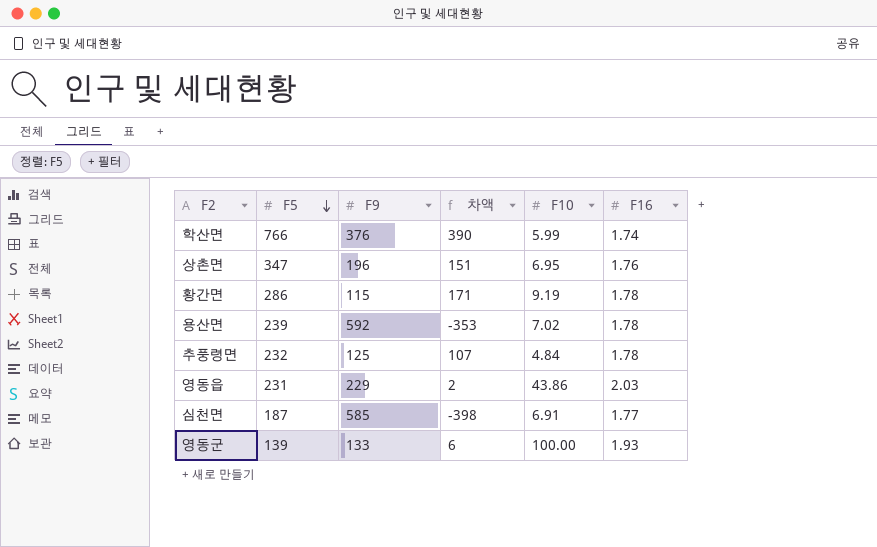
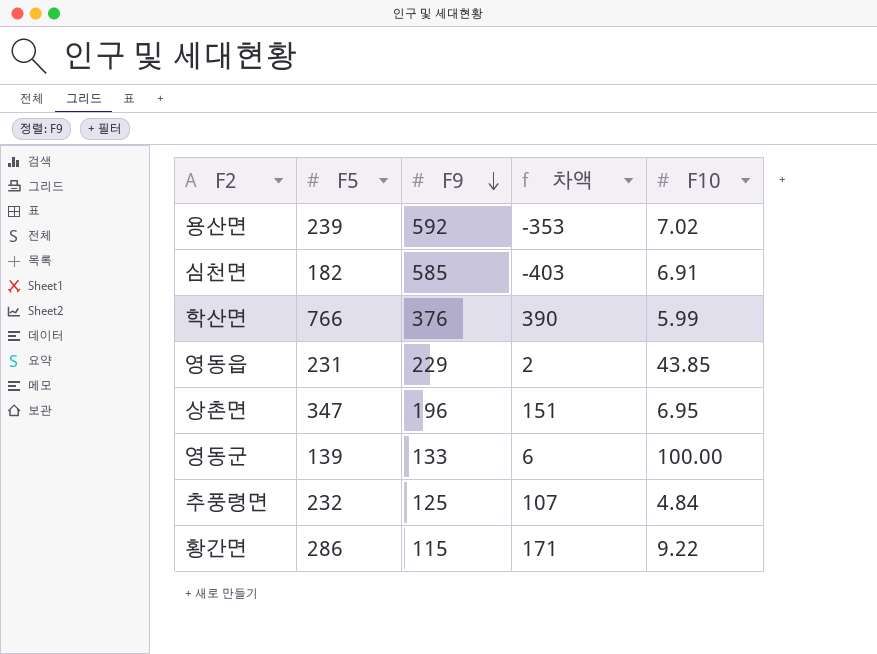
row order: F5 descending -> F9 descending
column F16 | position: 6 -> none
심천면 | F5: 187 -> 182
심천면 | 차액: -398 -> -403
영동읍 | F10: 43.86 -> 43.85
황간면 | F10: 9.19 -> 9.22

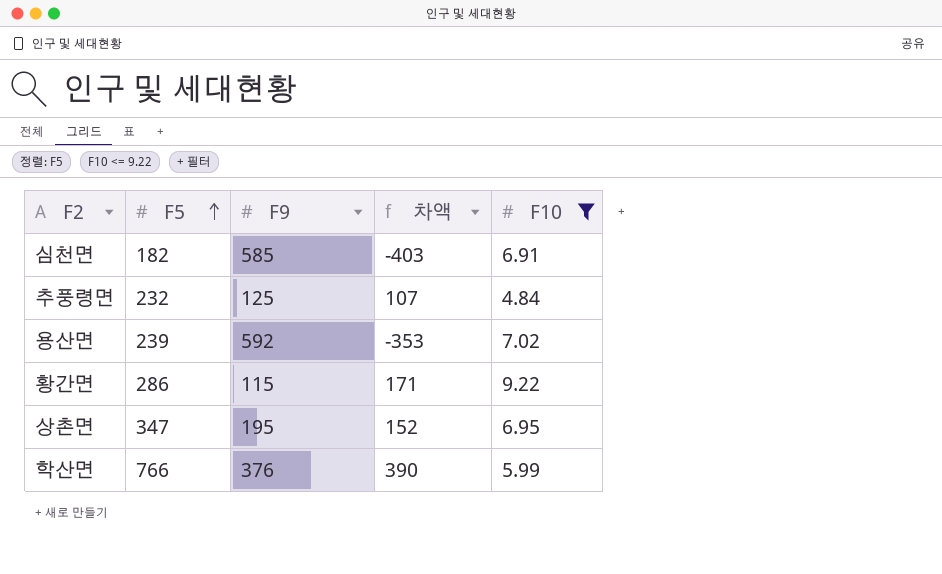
filter: none -> F10 <= 9.22
row order: F9 descending -> F5 ascending
상촌면 | F9: 196 -> 195
상촌면 | 차액: 151 -> 152

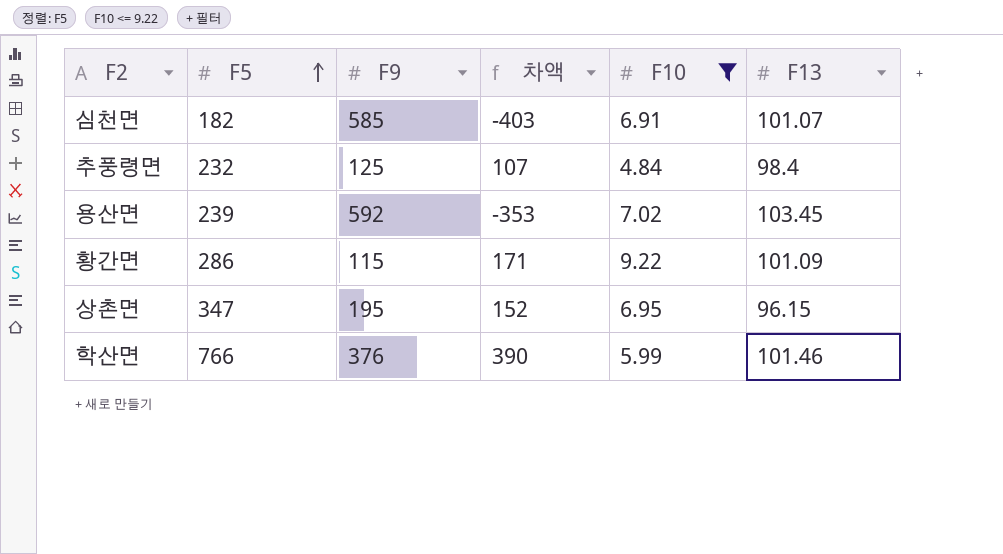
column F13 | position: none -> 6

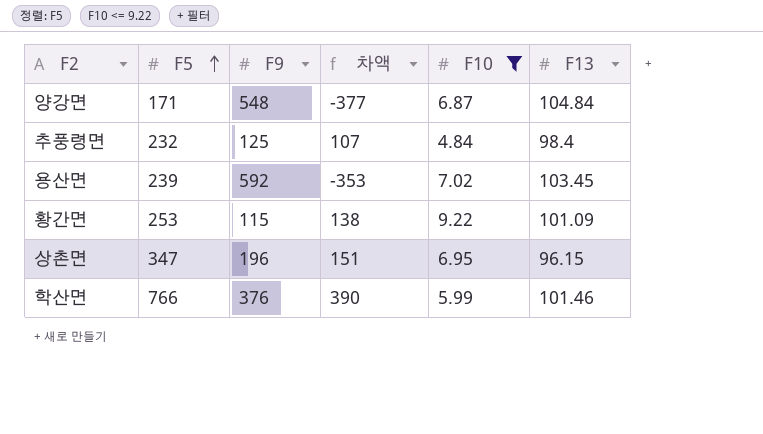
row 심천면: 182 | 585 | -403 | 6.91 | 101.07 -> none
row 양강면: none -> 171 | 548 | -377 | 6.87 | 104.84
황간면 | F5: 286 -> 253
황간면 | 차액: 171 -> 138
상촌면 | F9: 195 -> 196
상촌면 | 차액: 152 -> 151

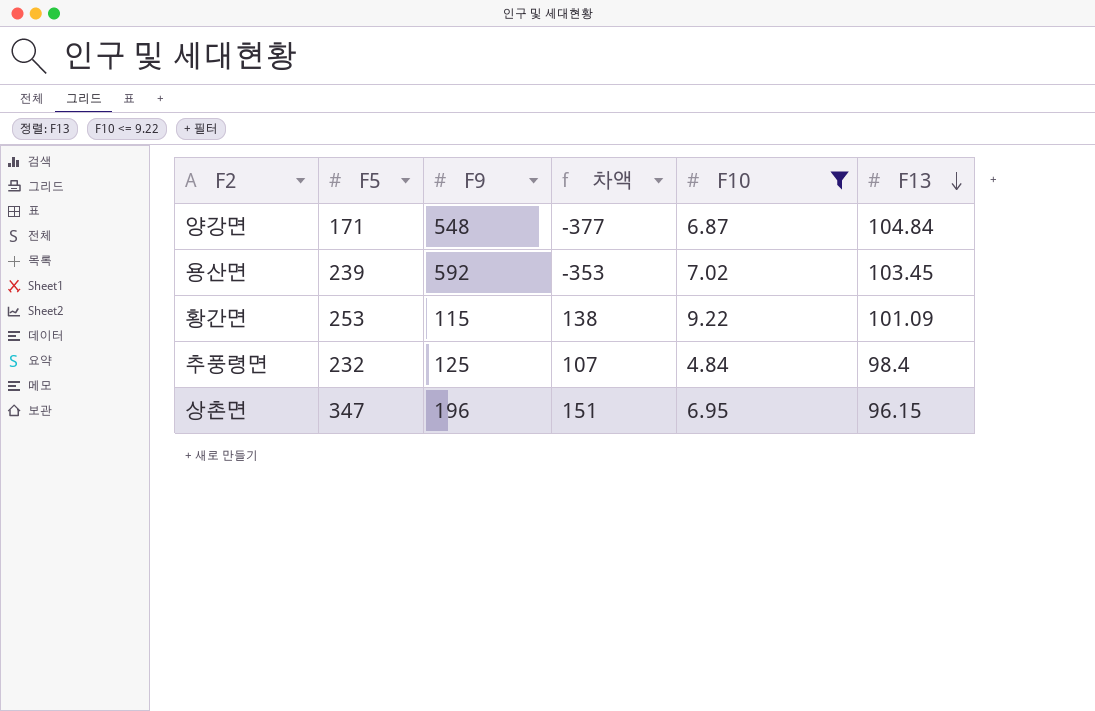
row order: F5 ascending -> F13 descending
row 학산면: 766 | 376 | 390 | 5.99 | 101.46 -> none

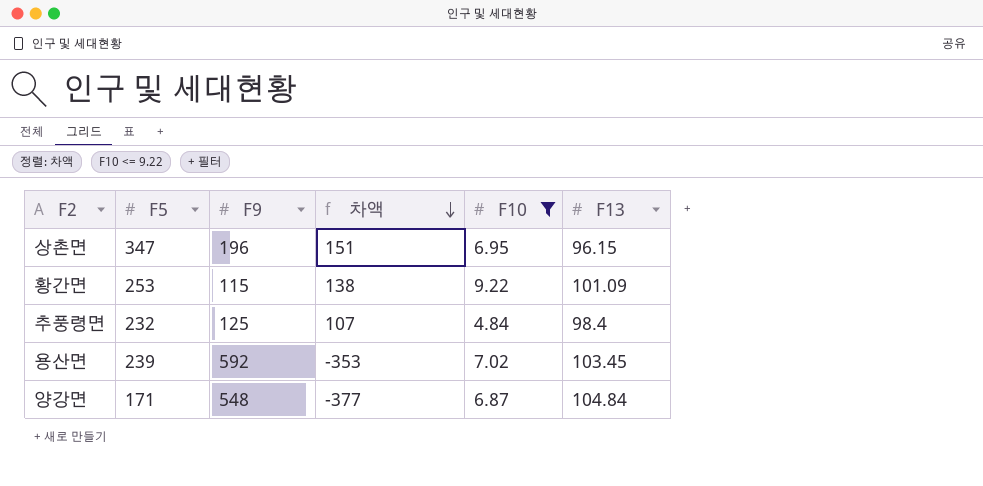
row order: F13 descending -> 차액 descending

